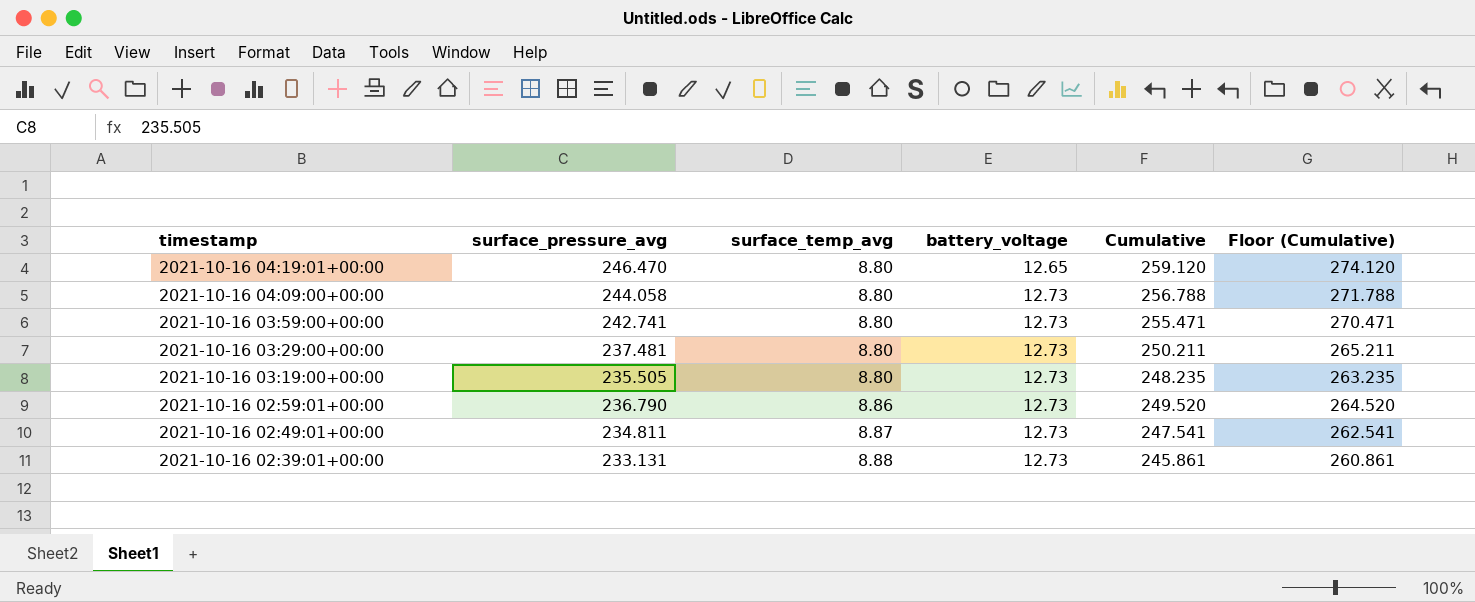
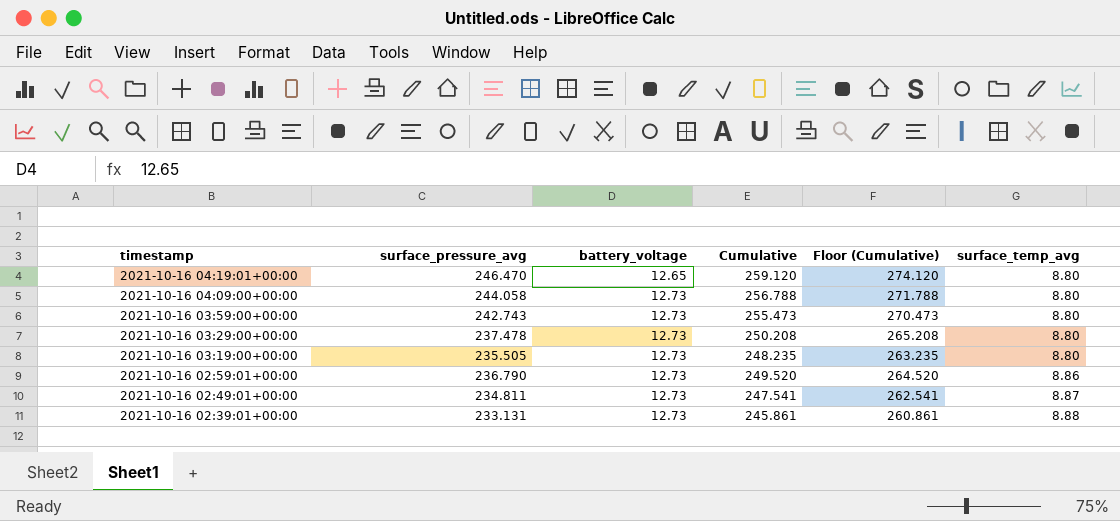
column surface_temp_avg | position: 3 -> 6
2021-10-16 03:59:00+00:00 | surface_pressure_avg: 242.741 -> 242.743
2021-10-16 03:59:00+00:00 | Cumulative: 255.471 -> 255.473
2021-10-16 03:59:00+00:00 | Floor (Cumulative): 270.471 -> 270.473
2021-10-16 03:29:00+00:00 | surface_pressure_avg: 237.481 -> 237.478
2021-10-16 03:29:00+00:00 | Cumulative: 250.211 -> 250.208
2021-10-16 03:29:00+00:00 | Floor (Cumulative): 265.211 -> 265.208

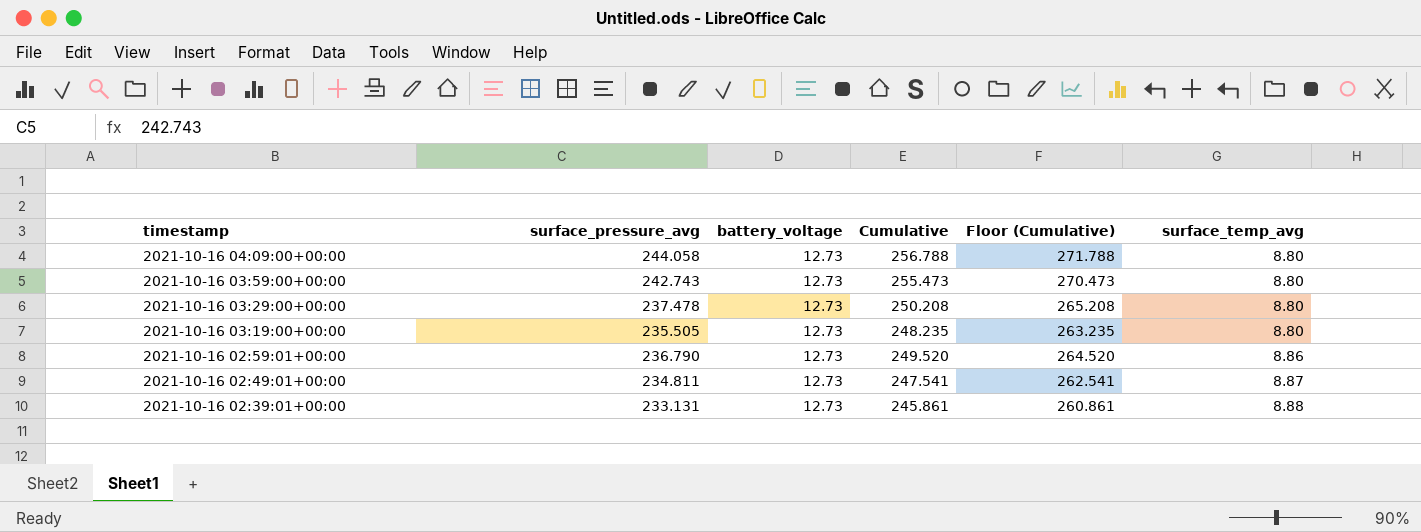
row 2021-10-16 04:19:01+00:00: 246.470 | 12.65 | 259.120 | 274.120 | 8.80 -> none

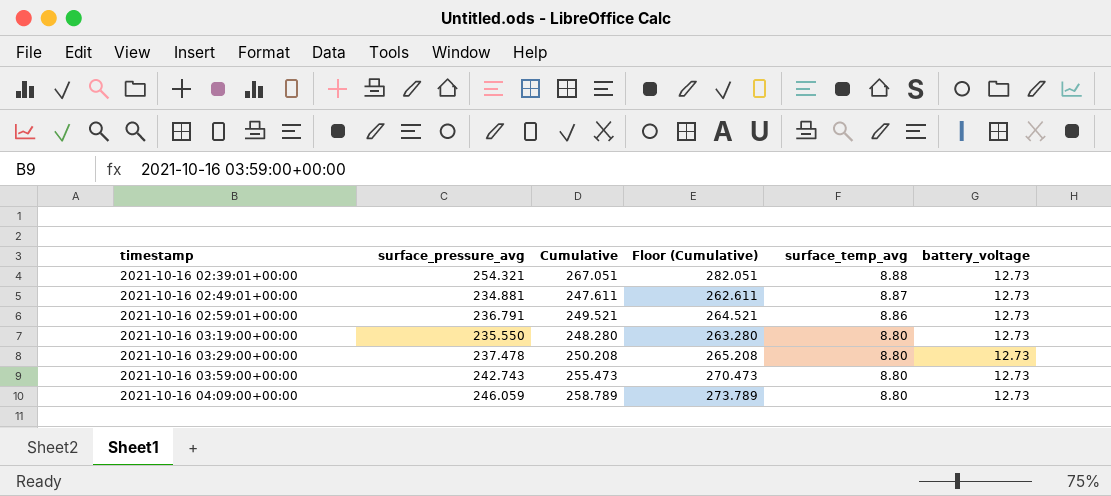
row order: timestamp descending -> timestamp ascending
column battery_voltage | position: 3 -> 6
2021-10-16 02:39:01+00:00 | surface_pressure_avg: 233.131 -> 254.321
2021-10-16 02:39:01+00:00 | Cumulative: 245.861 -> 267.051
2021-10-16 02:39:01+00:00 | Floor (Cumulative): 260.861 -> 282.051
2021-10-16 02:49:01+00:00 | surface_pressure_avg: 234.811 -> 234.881
2021-10-16 02:49:01+00:00 | Cumulative: 247.541 -> 247.611
2021-10-16 02:49:01+00:00 | Floor (Cumulative): 262.541 -> 262.611
2021-10-16 02:59:01+00:00 | surface_pressure_avg: 236.790 -> 236.791
2021-10-16 02:59:01+00:00 | Cumulative: 249.520 -> 249.521
2021-10-16 02:59:01+00:00 | Floor (Cumulative): 264.520 -> 264.521
2021-10-16 03:19:00+00:00 | surface_pressure_avg: 235.505 -> 235.550
2021-10-16 03:19:00+00:00 | Cumulative: 248.235 -> 248.280
2021-10-16 03:19:00+00:00 | Floor (Cumulative): 263.235 -> 263.280
2021-10-16 04:09:00+00:00 | surface_pressure_avg: 244.058 -> 246.059
2021-10-16 04:09:00+00:00 | Cumulative: 256.788 -> 258.789
2021-10-16 04:09:00+00:00 | Floor (Cumulative): 271.788 -> 273.789

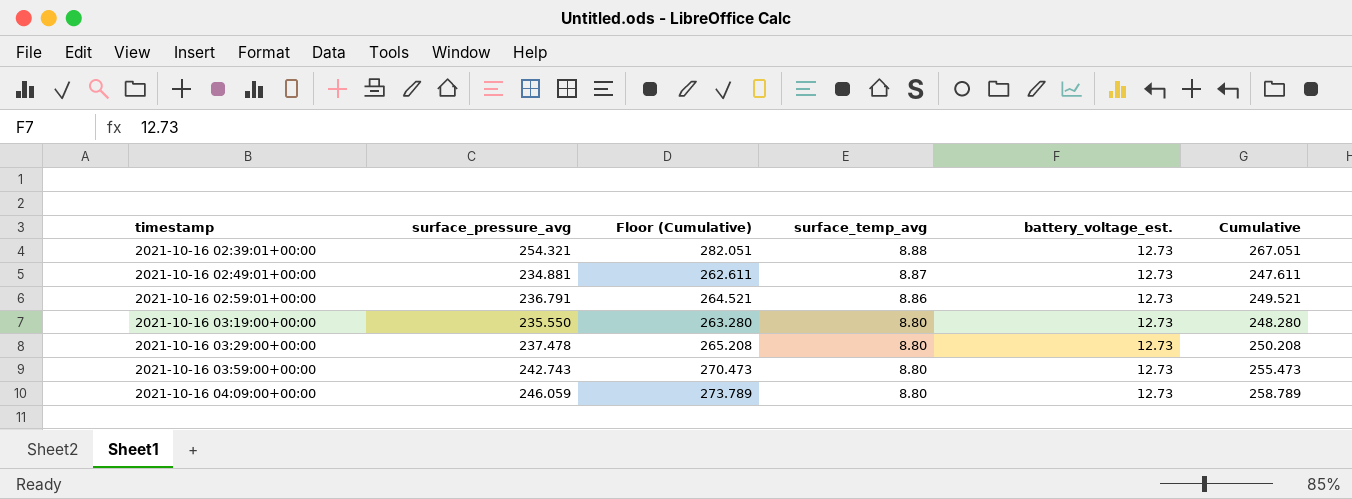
column name: battery_voltage -> battery_voltage_est.
column Cumulative | position: 3 -> 6

